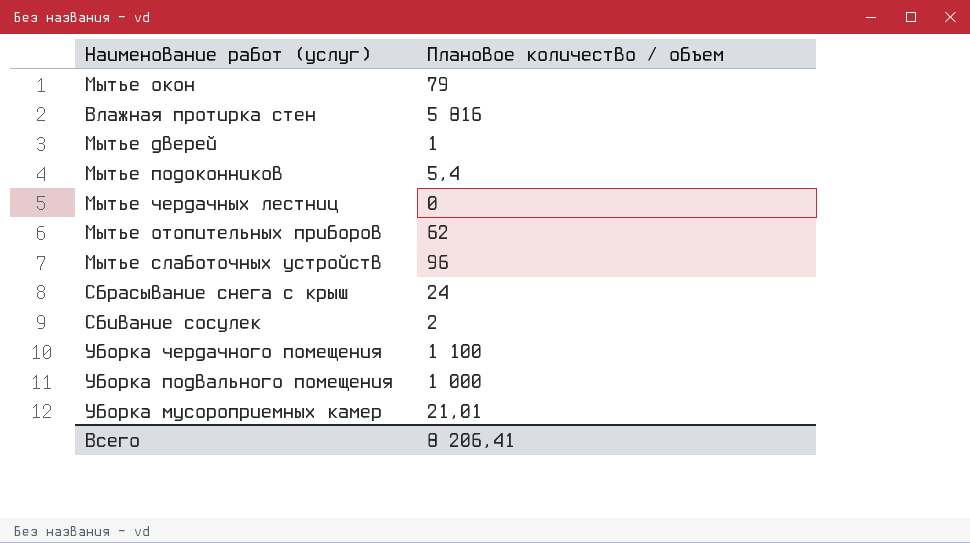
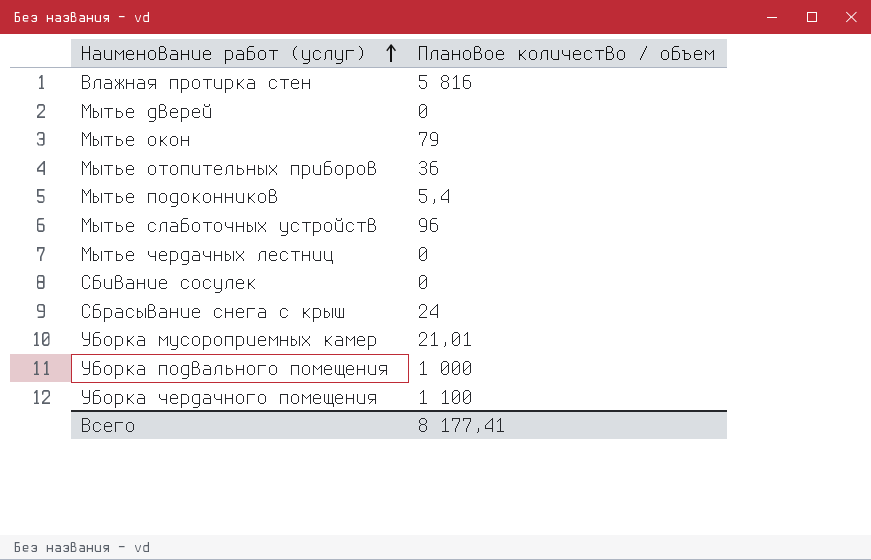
row order: none -> Наименование работ (услуг) ascending
Мытье дверей | Плановое количество / объем: 1 -> 0
Мытье отопительных приборов | Плановое количество / объем: 62 -> 36
Сбивание сосулек | Плановое количество / объем: 2 -> 0
Всего | Плановое количество / объем: 8 206,41 -> 8 177,41

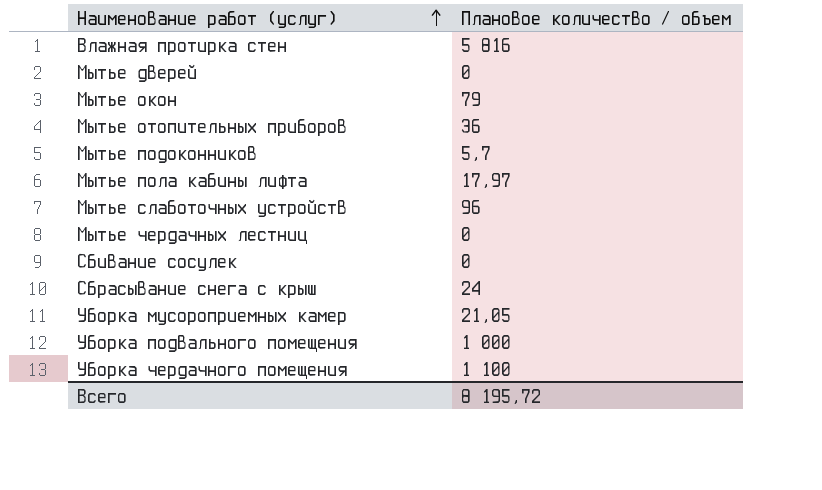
Мытье подоконников | Плановое количество / объем: 5,4 -> 5,7
row Мытье пола кабины лифта: none -> 17,97
Уборка мусороприемных камер | Плановое количество / объем: 21,01 -> 21,05
Всего | Плановое количество / объем: 8 177,41 -> 8 195,72

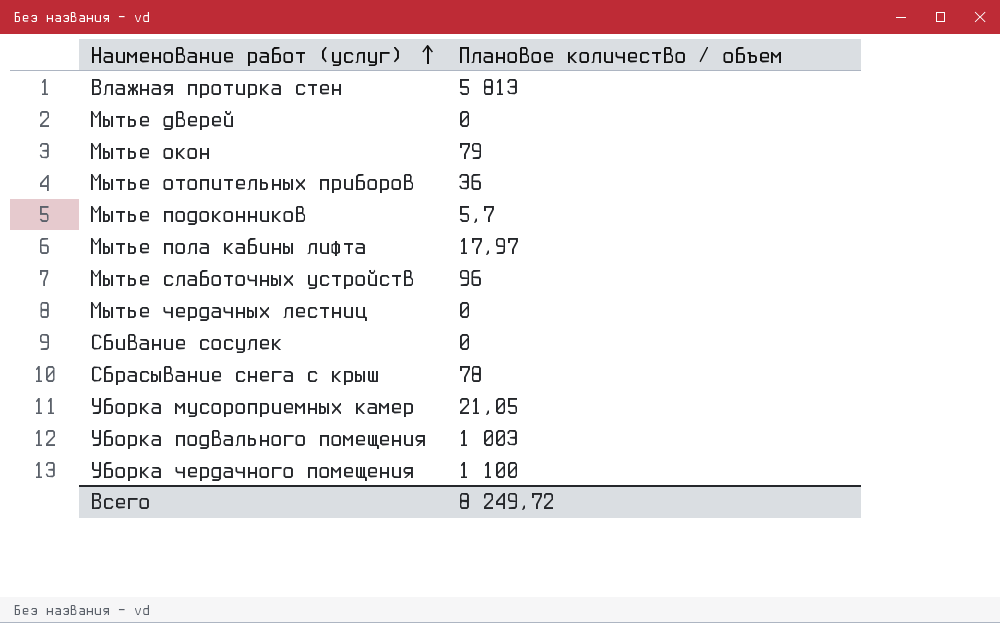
Влажная протирка стен | Плановое количество / объем: 5 816 -> 5 813
Сбрасывание снега с крыш | Плановое количество / объем: 24 -> 78
Уборка подвального помещения | Плановое количество / объем: 1 000 -> 1 003
Всего | Плановое количество / объем: 8 195,72 -> 8 249,72

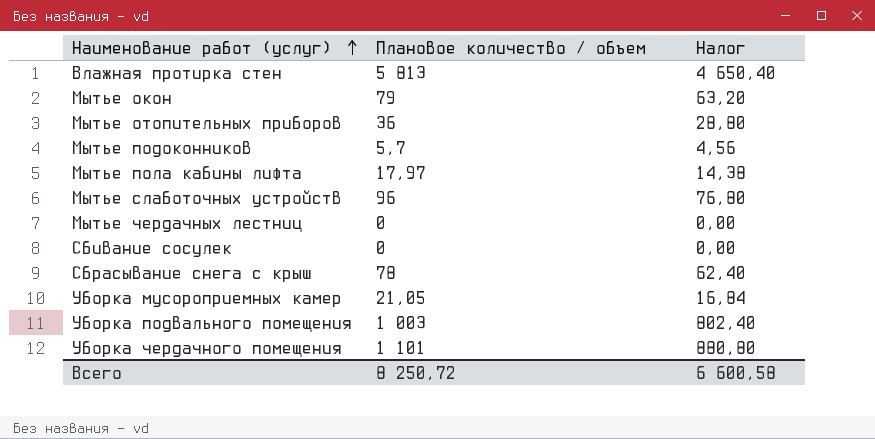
column Налог | formula: none -> [Плановое количество / объем] * 0,8
row Мытье дверей: 0 -> none
Уборка чердачного помещения | Плановое количество / объем: 1 100 -> 1 101
Всего | Плановое количество / объем: 8 249,72 -> 8 250,72

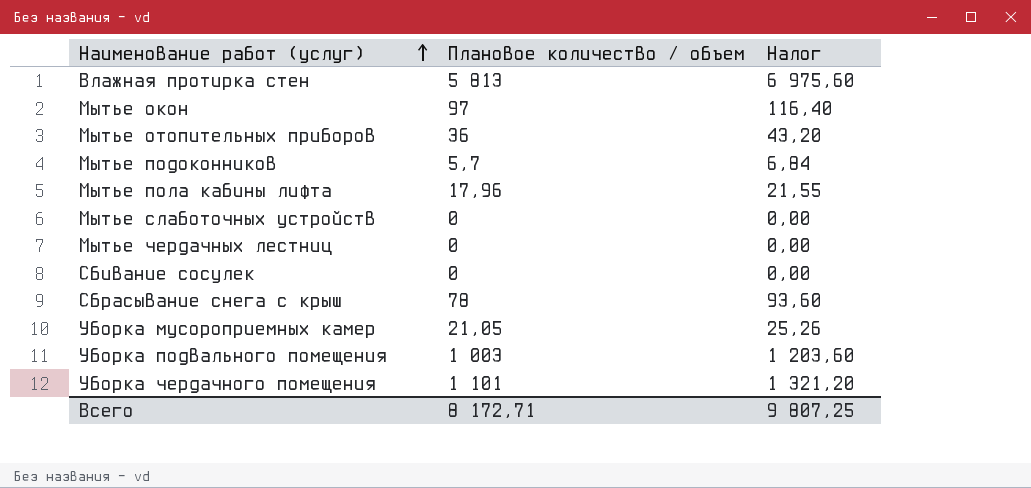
column Налог | formula: [Плановое количество / объем] * 0,8 -> [Плановое количество / объем] * 1,2
Мытье окон | Плановое количество / объем: 79 -> 97
Мытье пола кабины лифта | Плановое количество / объем: 17,97 -> 17,96
Мытье слаботочных устройств | Плановое количество / объем: 96 -> 0
Всего | Плановое количество / объем: 8 250,72 -> 8 172,71
Всего | Налог: 6 600,58 -> 9 807,25

